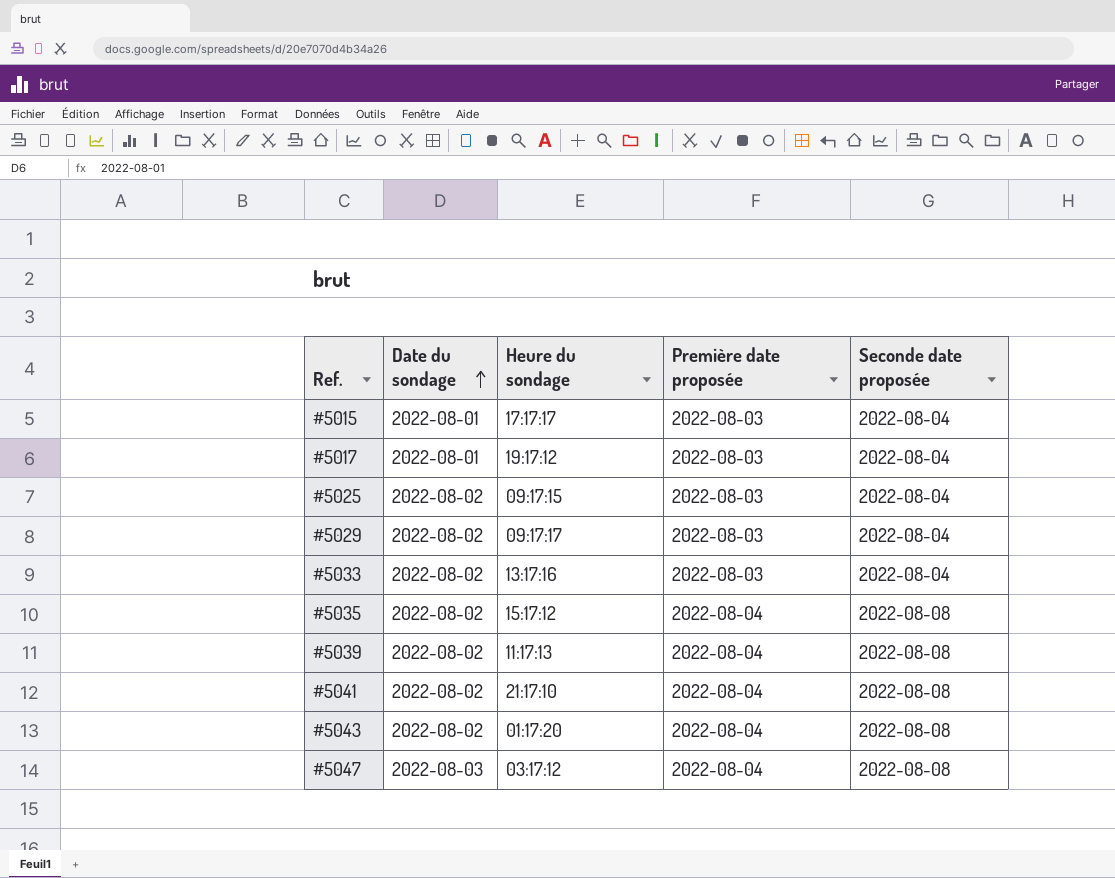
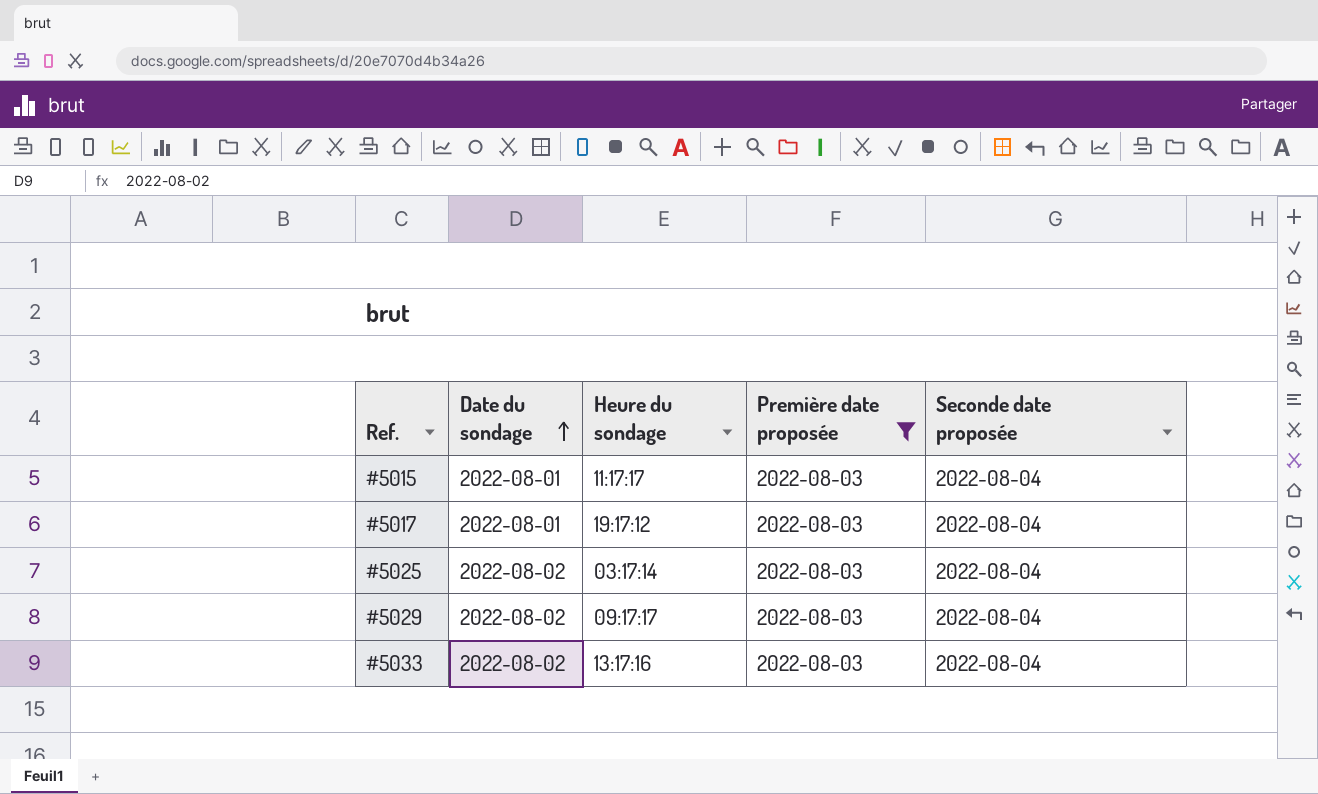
filter: none -> Première date proposée = 2022-08-03
#5015 | Heure du sondage: 17:17:17 -> 11:17:17
#5025 | Heure du sondage: 09:17:15 -> 03:17:14

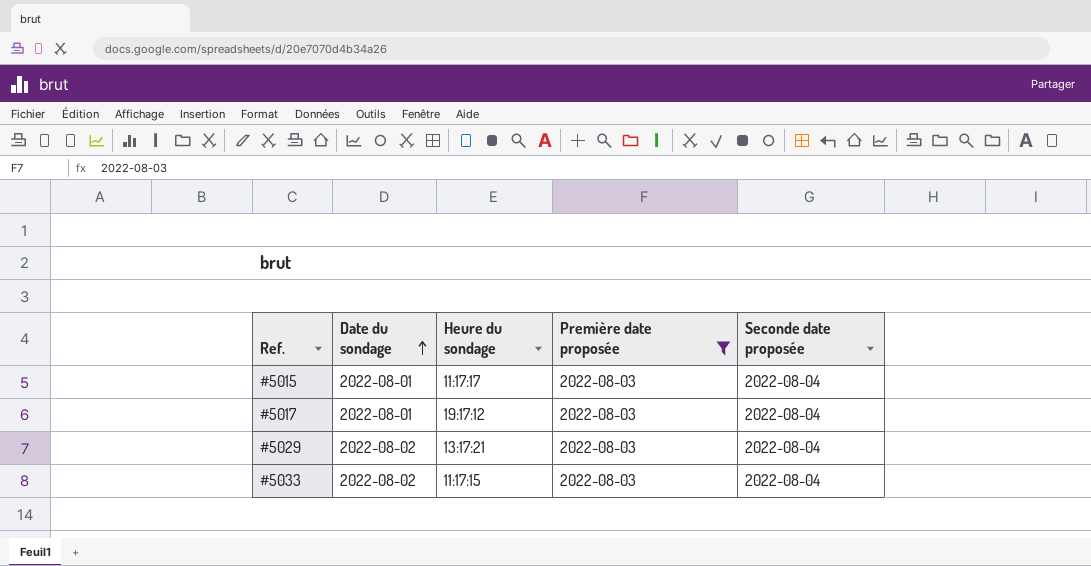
row #5025: 2022-08-02 | 03:17:14 | 2022-08-03 | 2022-08-04 -> none
#5029 | Heure du sondage: 09:17:17 -> 13:17:21
#5033 | Heure du sondage: 13:17:16 -> 11:17:15

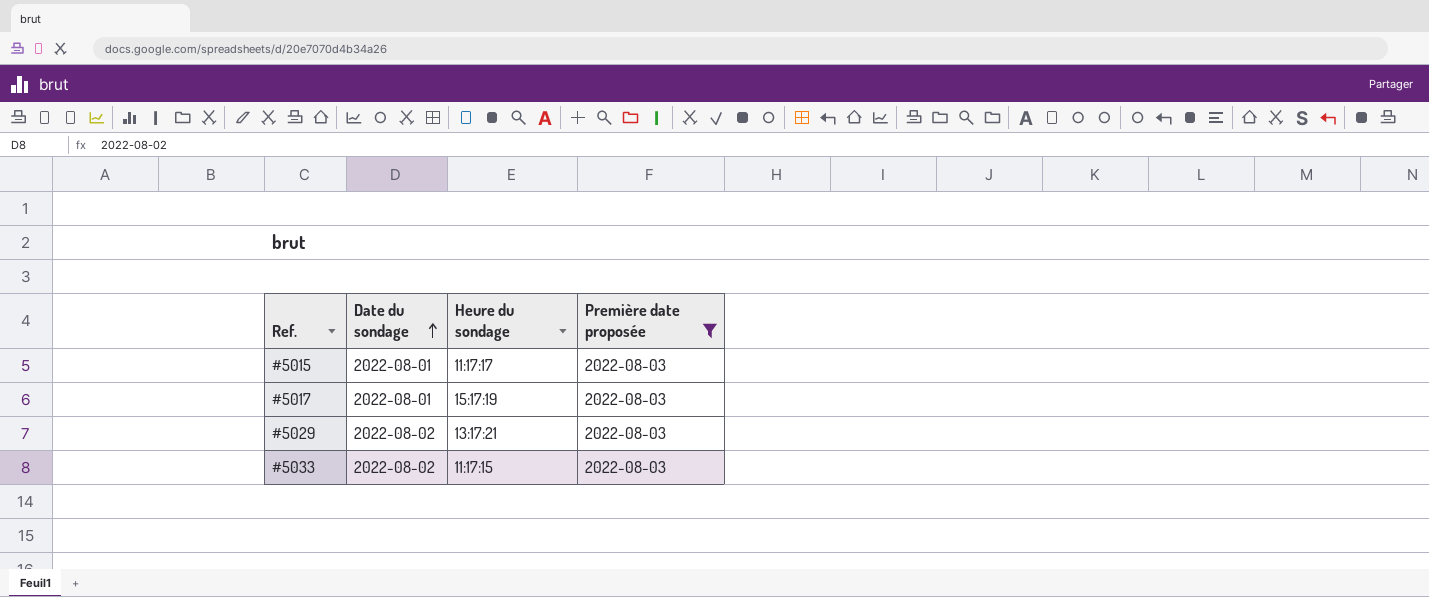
column Seconde date proposée | position: 5 -> none
#5017 | Heure du sondage: 19:17:12 -> 15:17:19

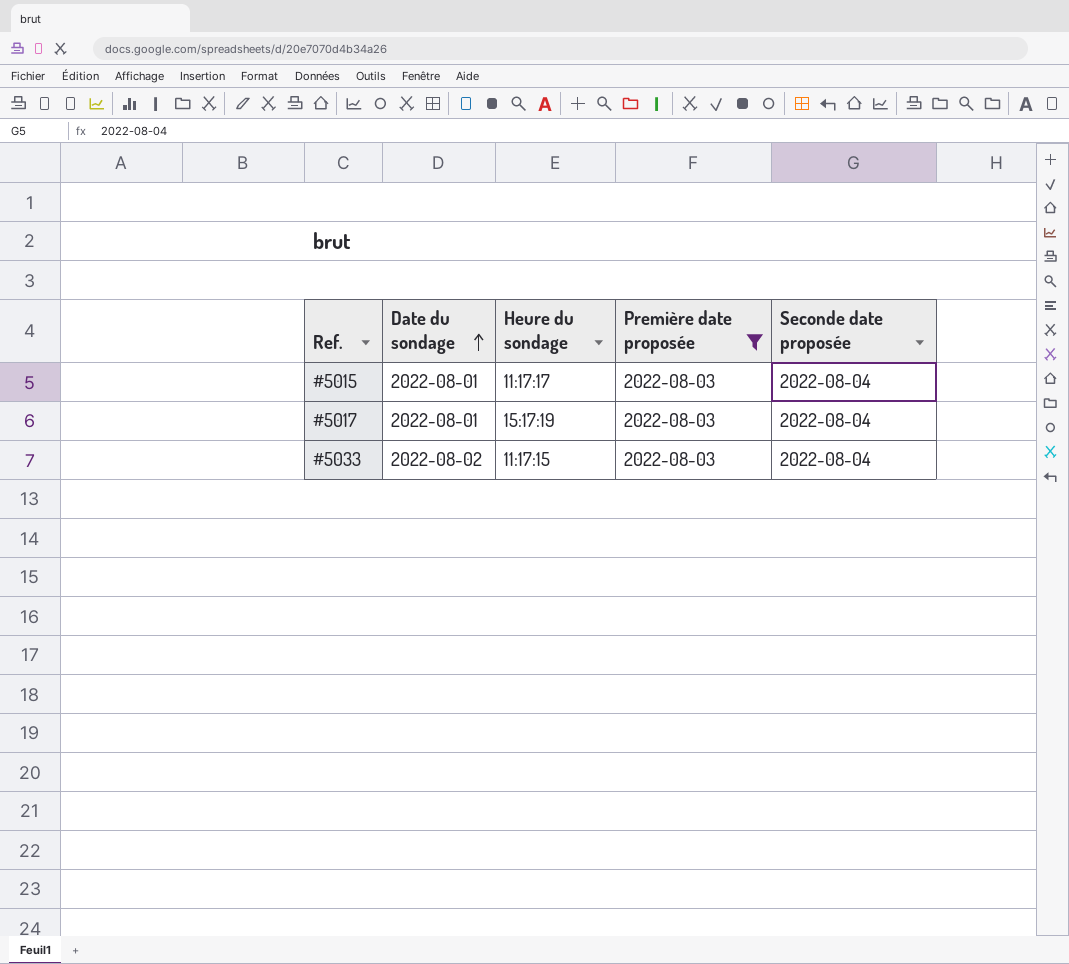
column Seconde date proposée | position: none -> 5
row #5029: 2022-08-02 | 13:17:21 | 2022-08-03 -> none

